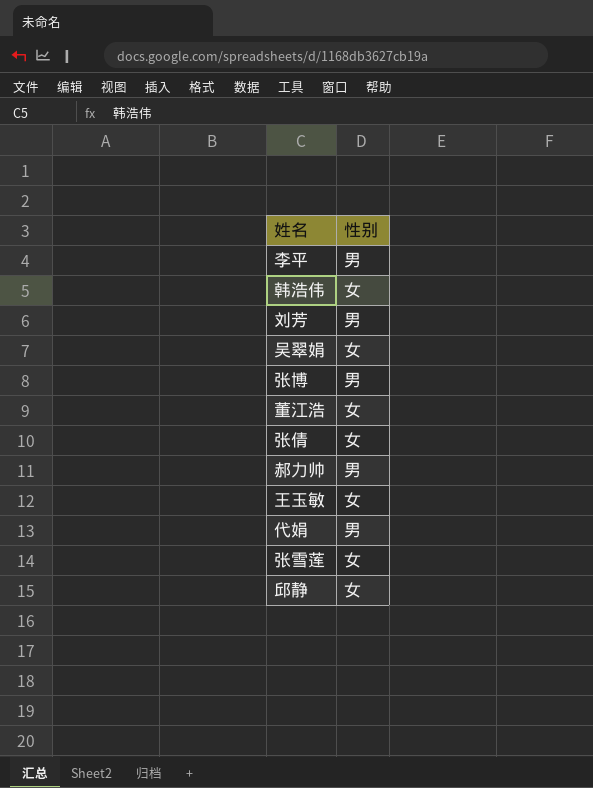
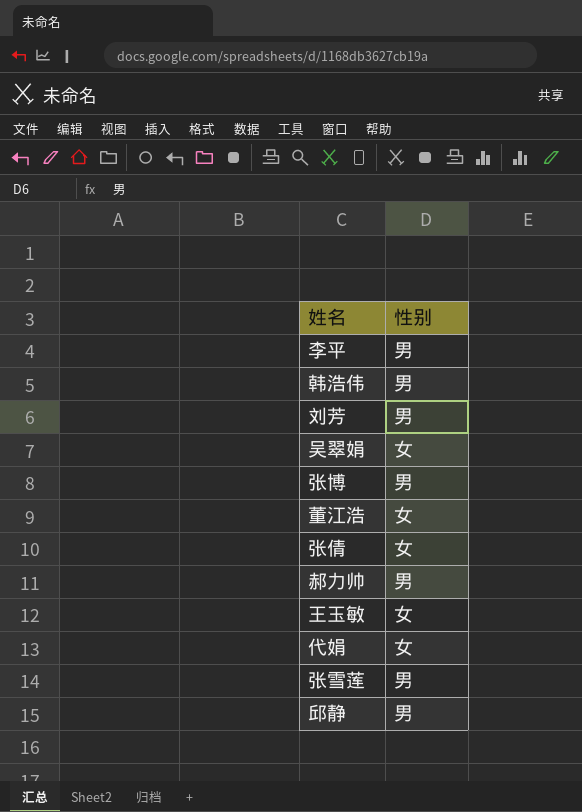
韩浩伟 | 性别: 女 -> 男
代娟 | 性别: 男 -> 女
张雪莲 | 性别: 女 -> 男
邱静 | 性别: 女 -> 男

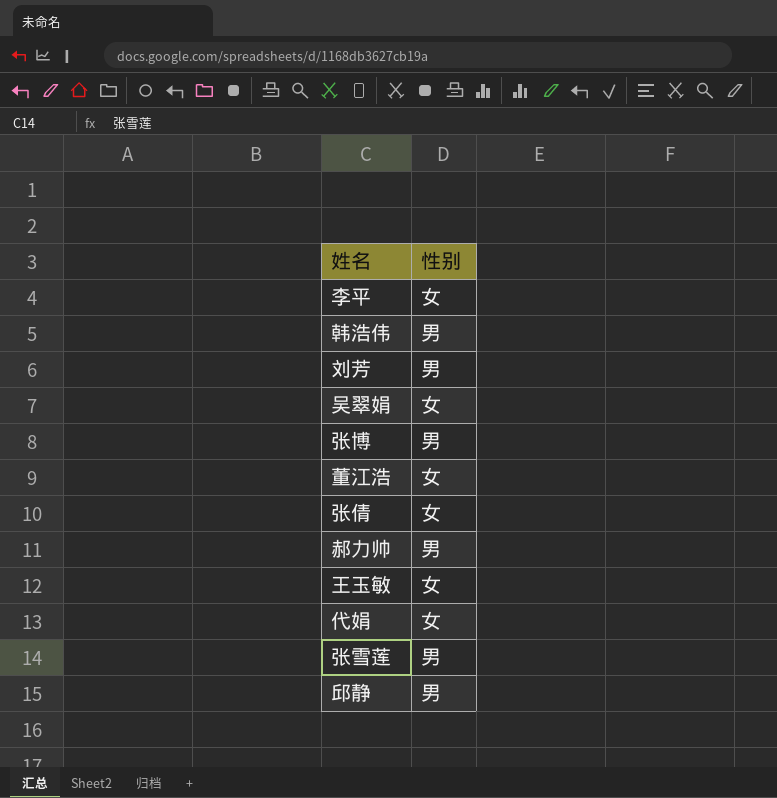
李平 | 性别: 男 -> 女

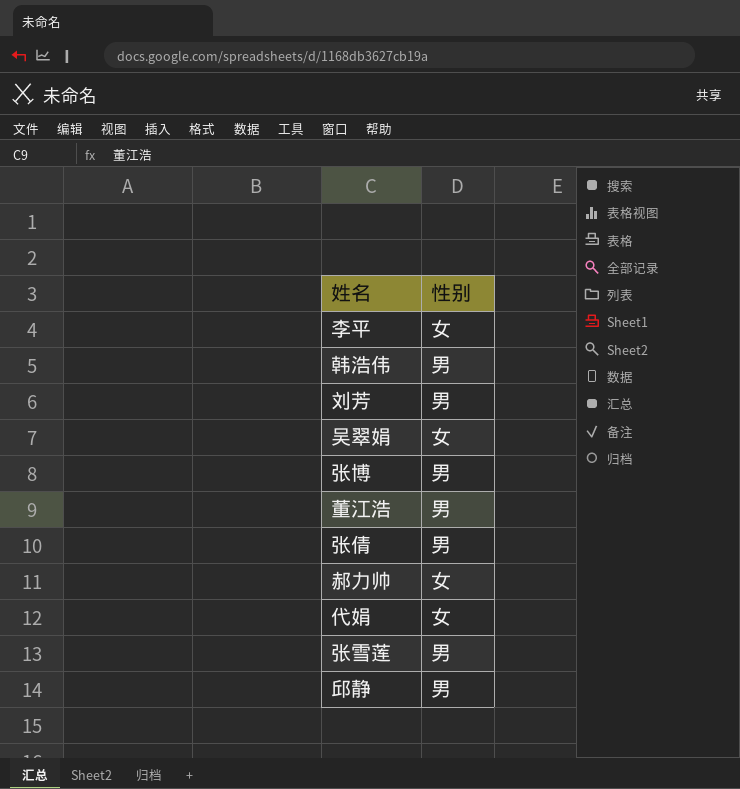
row 王玉敏: 女 -> none
董江浩 | 性别: 女 -> 男
张倩 | 性别: 女 -> 男
郝力帅 | 性别: 男 -> 女

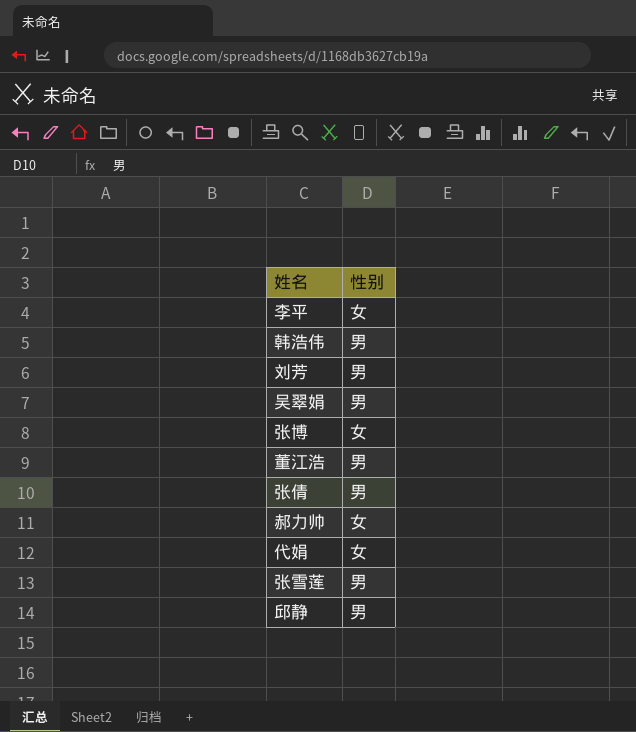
吴翠娟 | 性别: 女 -> 男
张博 | 性别: 男 -> 女

